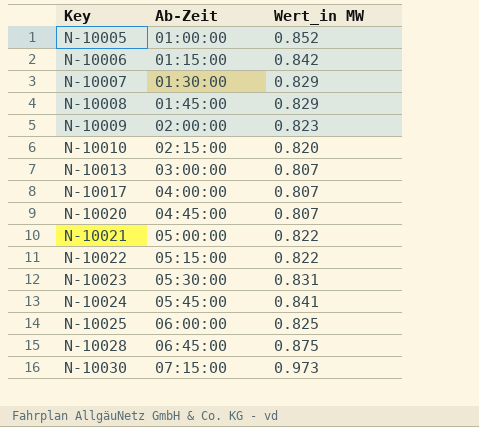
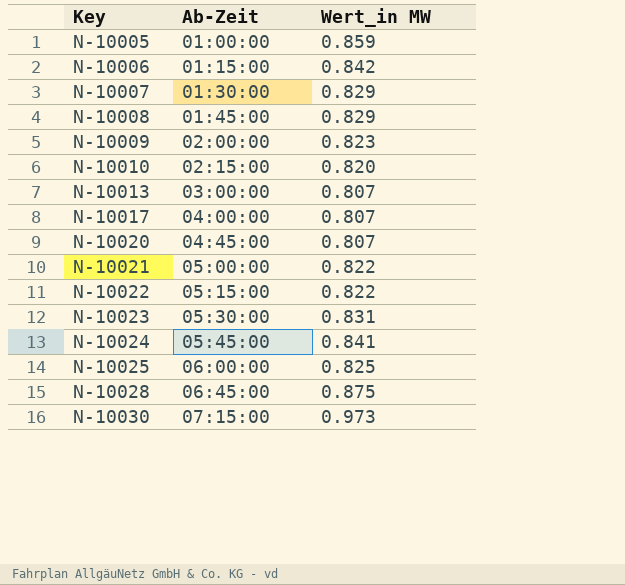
N-10005 | Wert_in MW: 0.852 -> 0.859

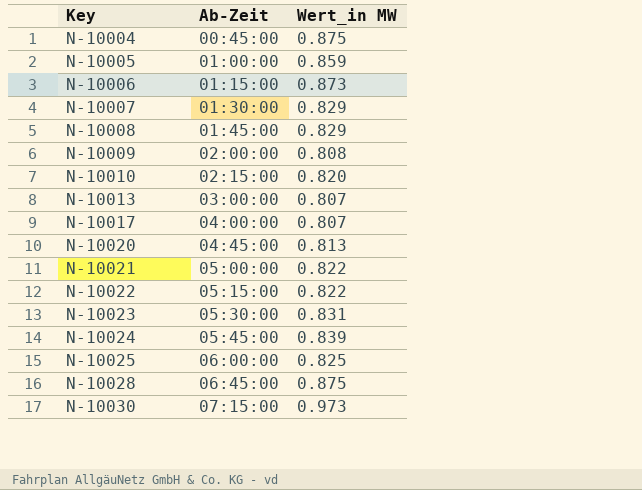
row N-10004: none -> 00:45:00 | 0.875
N-10006 | Wert_in MW: 0.842 -> 0.873
N-10009 | Wert_in MW: 0.823 -> 0.808
N-10020 | Wert_in MW: 0.807 -> 0.813
N-10024 | Wert_in MW: 0.841 -> 0.839

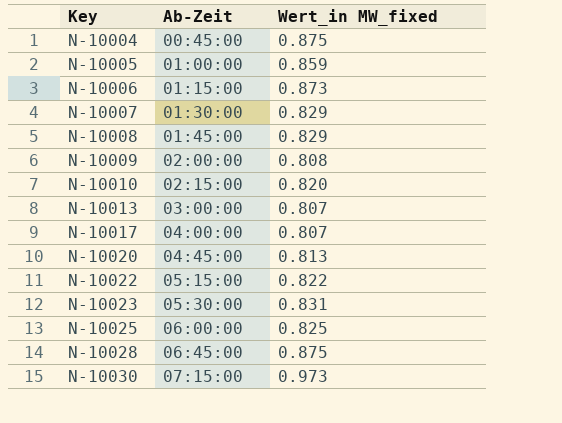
column name: Wert_in MW -> Wert_in MW_fixed
row N-10021: 05:00:00 | 0.822 -> none
row N-10024: 05:45:00 | 0.839 -> none

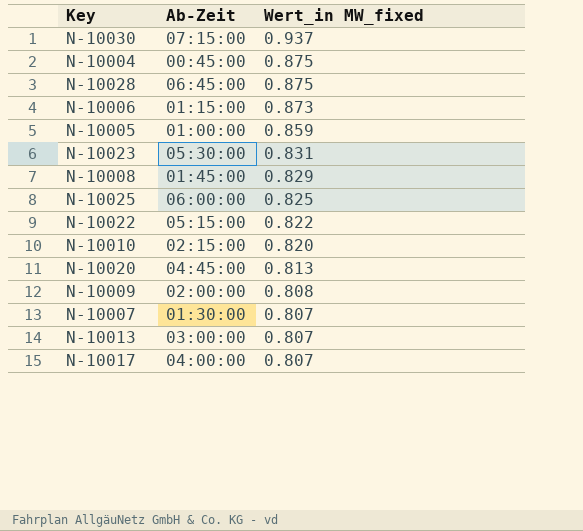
row order: Key ascending -> Wert_in MW_fixed descending
N-10030 | Wert_in MW_fixed: 0.973 -> 0.937
N-10007 | Wert_in MW_fixed: 0.829 -> 0.807

